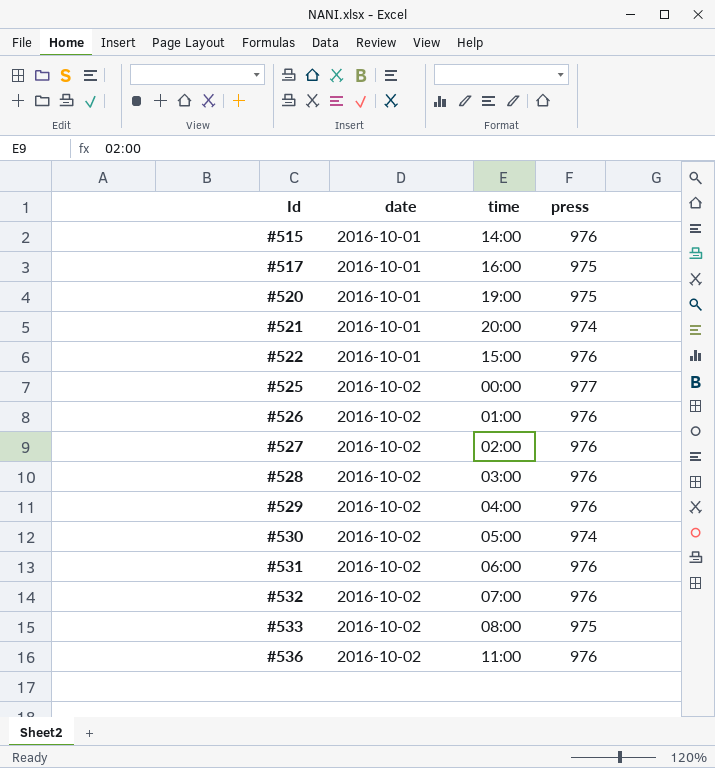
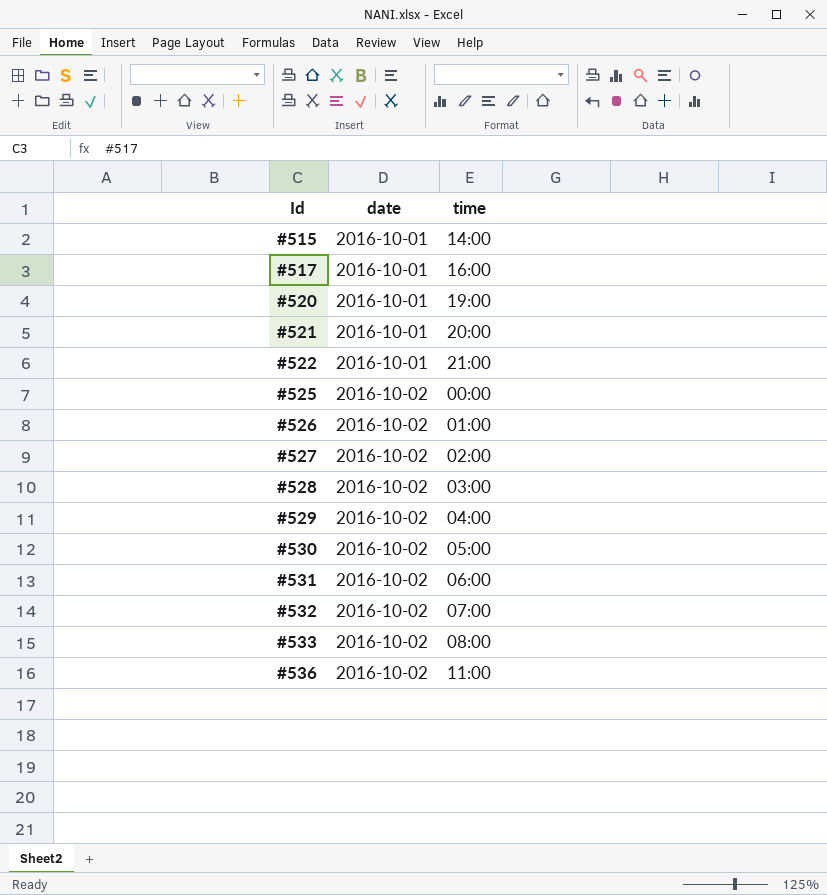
column press | position: 4 -> none
#522 | time: 15:00 -> 21:00

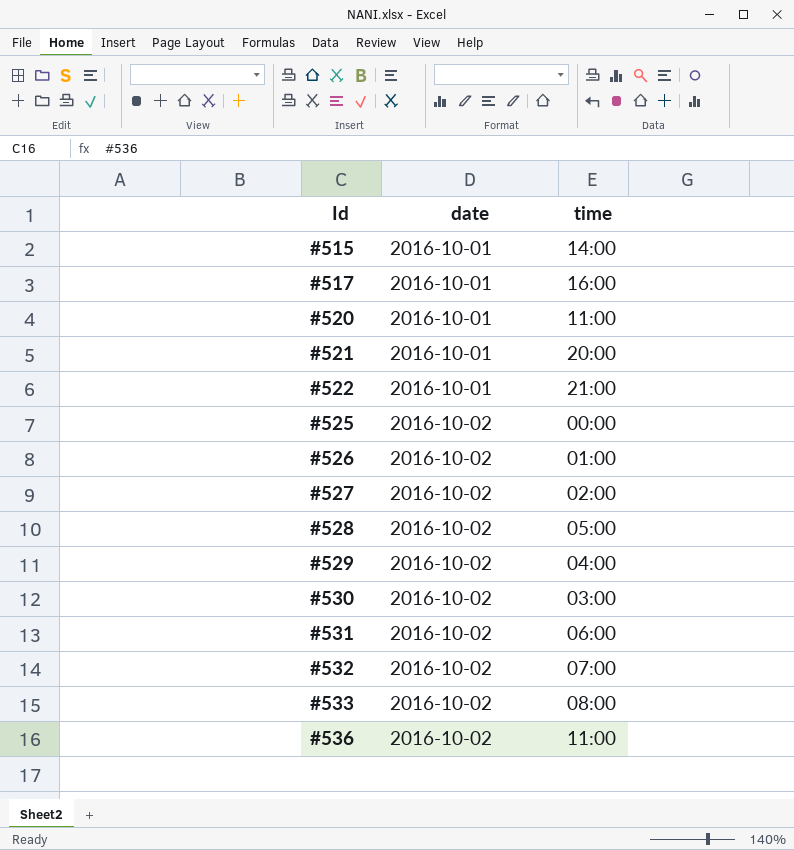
#520 | time: 19:00 -> 11:00
#528 | time: 03:00 -> 05:00
#530 | time: 05:00 -> 03:00

